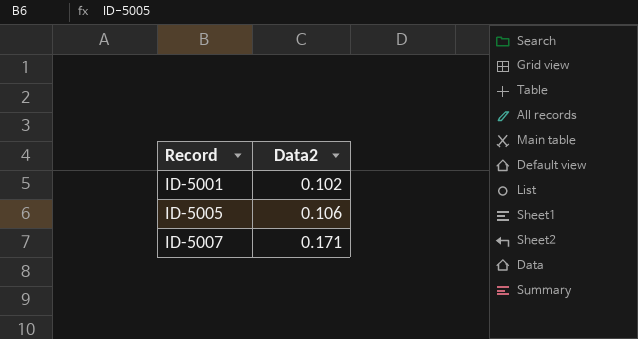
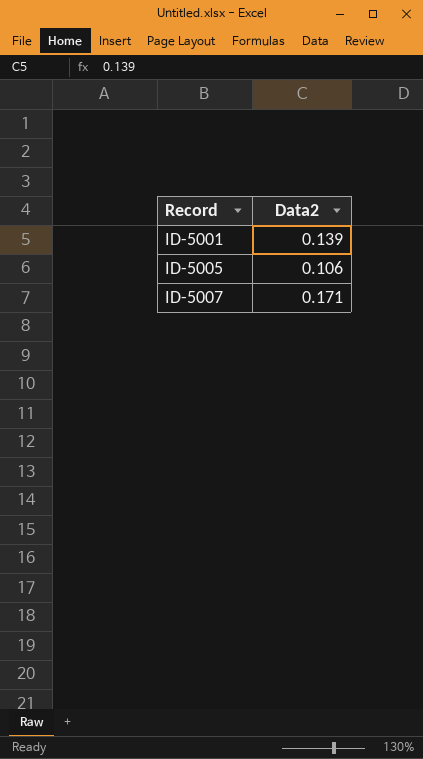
ID-5001 | Data2: 0.102 -> 0.139

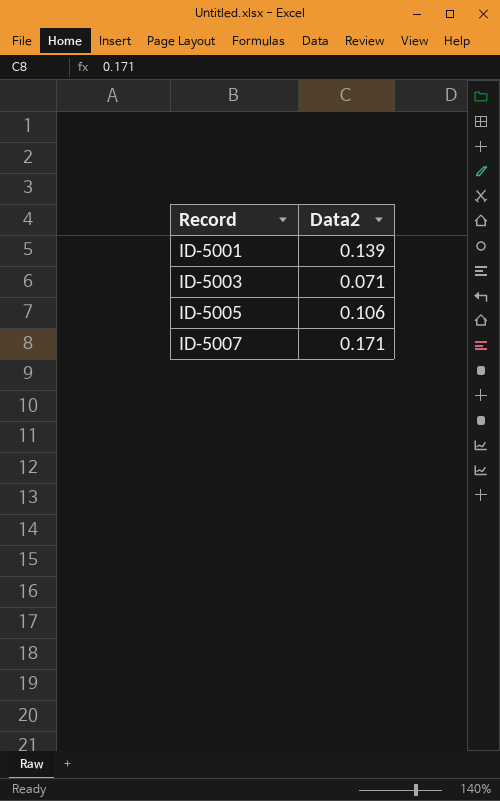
row ID-5003: none -> 0.071

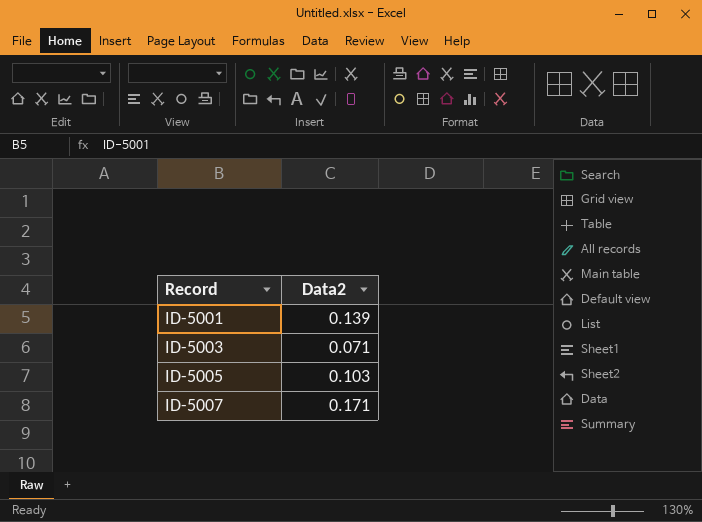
ID-5005 | Data2: 0.106 -> 0.103

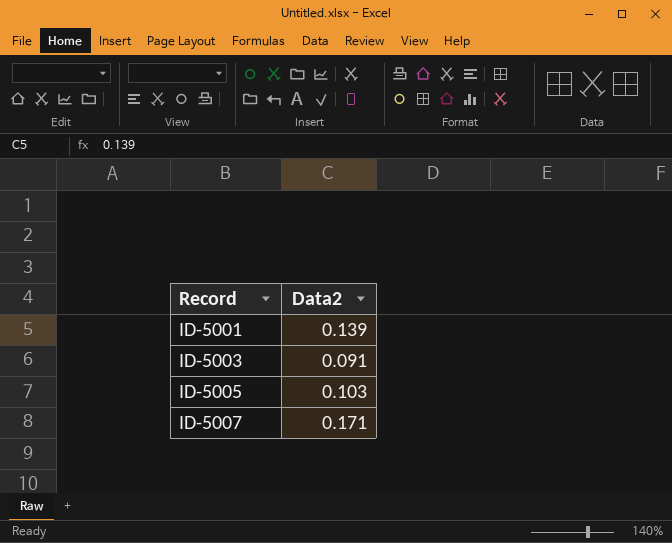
ID-5003 | Data2: 0.071 -> 0.091

